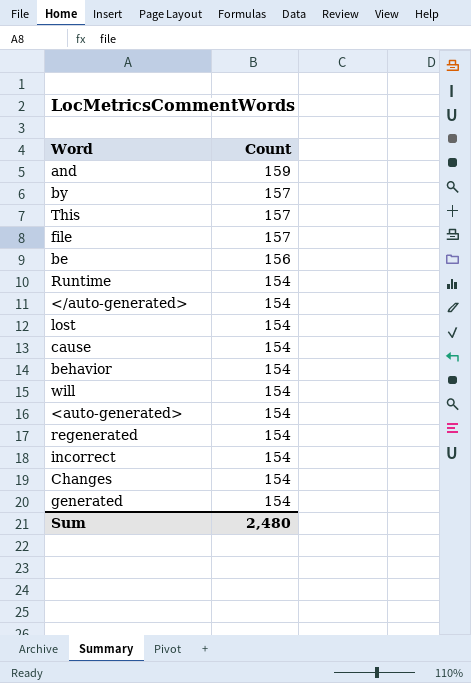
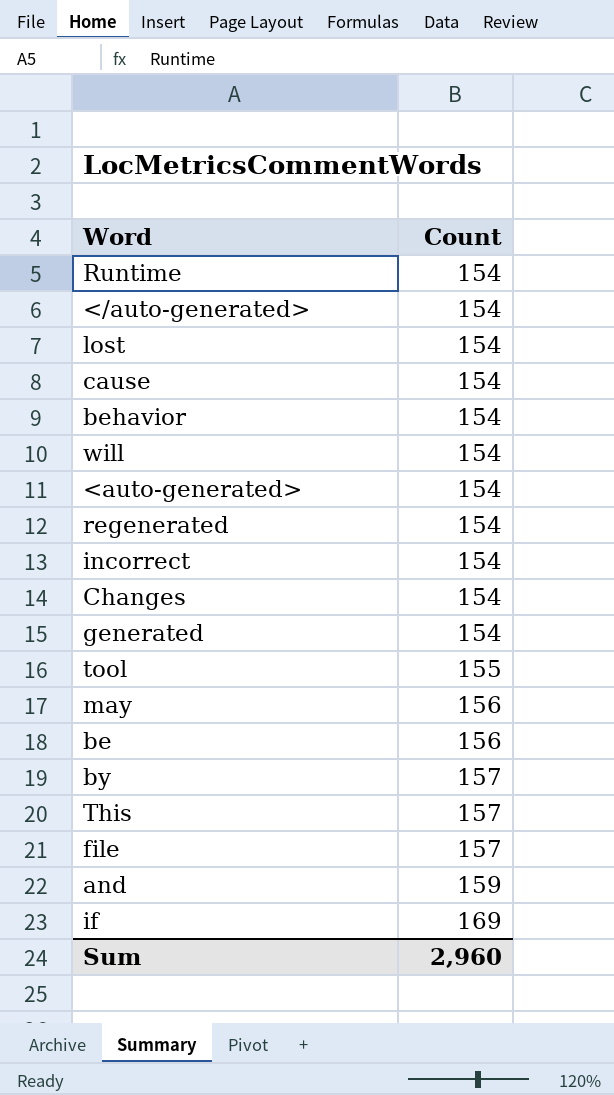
row order: Count descending -> Count ascending
row tool: none -> 155
row may: none -> 156
row if: none -> 169
Sum | Count: 2,480 -> 2,960

